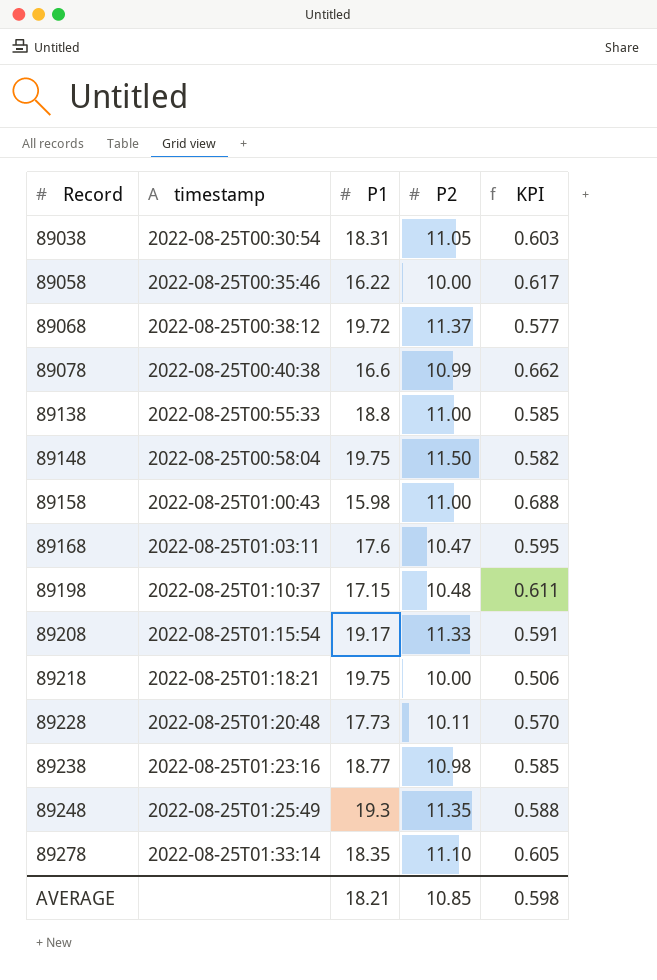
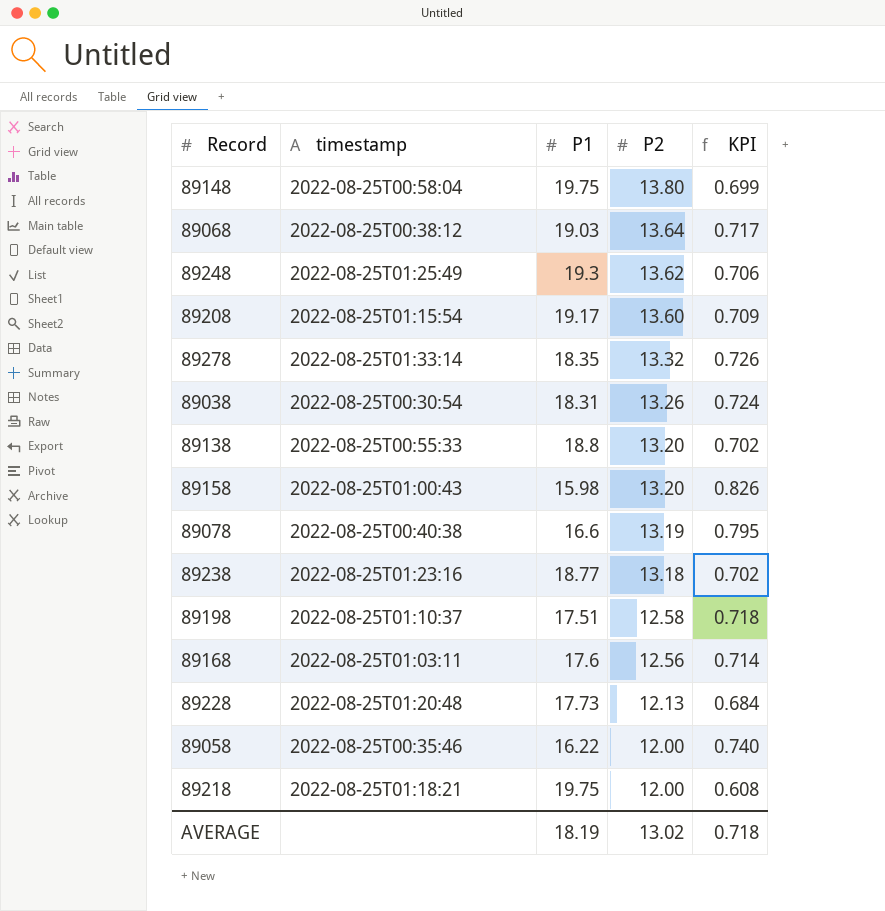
row order: Record ascending -> P2 descending
89148 | P2: 11.50 -> 13.80
89148 | KPI: 0.582 -> 0.699
89068 | P1: 19.72 -> 19.03
89068 | P2: 11.37 -> 13.64
89068 | KPI: 0.577 -> 0.717
89248 | P2: 11.35 -> 13.62
89248 | KPI: 0.588 -> 0.706
89208 | P2: 11.33 -> 13.60
89208 | KPI: 0.591 -> 0.709
89278 | P2: 11.10 -> 13.32
89278 | KPI: 0.605 -> 0.726
89038 | P2: 11.05 -> 13.26
89038 | KPI: 0.603 -> 0.724
89138 | P2: 11.00 -> 13.20
89138 | KPI: 0.585 -> 0.702
89158 | P2: 11.00 -> 13.20
89158 | KPI: 0.688 -> 0.826
89078 | P2: 10.99 -> 13.19
89078 | KPI: 0.662 -> 0.795
89238 | P2: 10.98 -> 13.18
89238 | KPI: 0.585 -> 0.702
89198 | P1: 17.15 -> 17.51
89198 | P2: 10.48 -> 12.58
89198 | KPI: 0.611 -> 0.718
89168 | P2: 10.47 -> 12.56
89168 | KPI: 0.595 -> 0.714
89228 | P2: 10.11 -> 12.13
89228 | KPI: 0.570 -> 0.684
89058 | P2: 10.00 -> 12.00
89058 | KPI: 0.617 -> 0.740
89218 | P2: 10.00 -> 12.00
89218 | KPI: 0.506 -> 0.608
AVERAGE | P1: 18.21 -> 18.19
AVERAGE | P2: 10.85 -> 13.02
AVERAGE | KPI: 0.598 -> 0.718

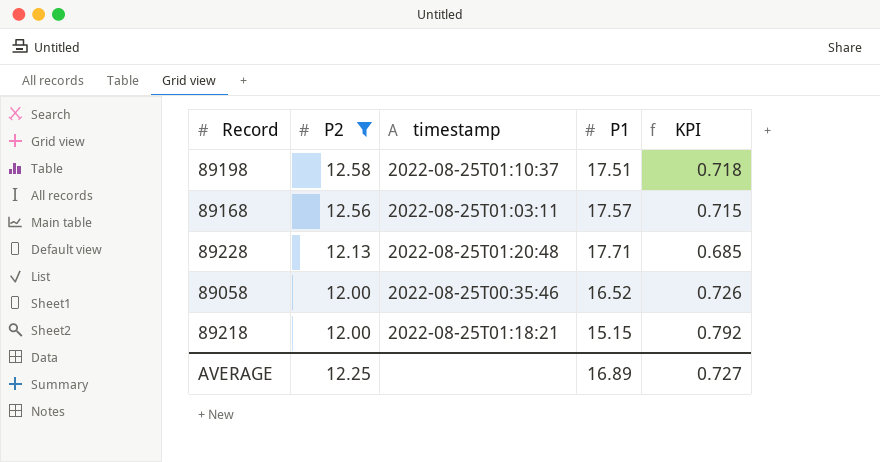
filter: none -> P2 <= 12.58
column P2 | position: 4 -> 2
89168 | P1: 17.6 -> 17.57
89168 | KPI: 0.714 -> 0.715
89228 | P1: 17.73 -> 17.71
89228 | KPI: 0.684 -> 0.685
89058 | P1: 16.22 -> 16.52
89058 | KPI: 0.740 -> 0.726
89218 | P1: 19.75 -> 15.15
89218 | KPI: 0.608 -> 0.792
AVERAGE | P2: 13.02 -> 12.25
AVERAGE | P1: 18.19 -> 16.89
AVERAGE | KPI: 0.718 -> 0.727

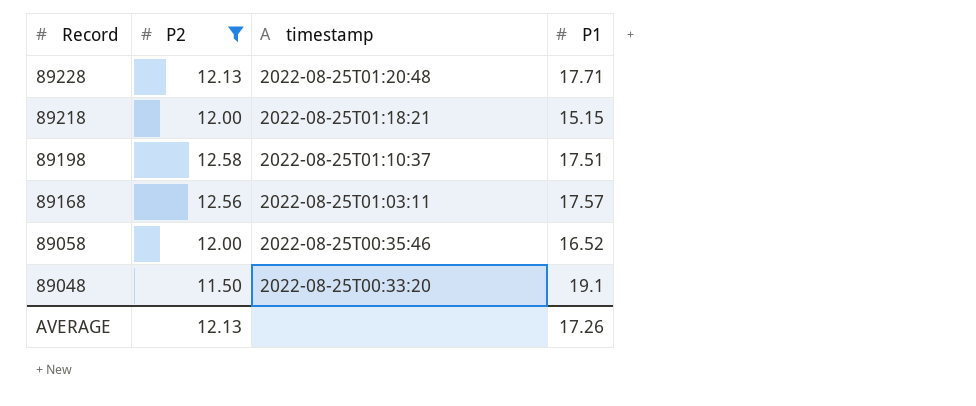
row order: P2 descending -> Record descending
column KPI | formula: [P2] / [P1] -> none
row 89048: none -> 11.50 | 2022-08-25T00:33:20 | 19.1
AVERAGE | P2: 12.25 -> 12.13
AVERAGE | P1: 16.89 -> 17.26

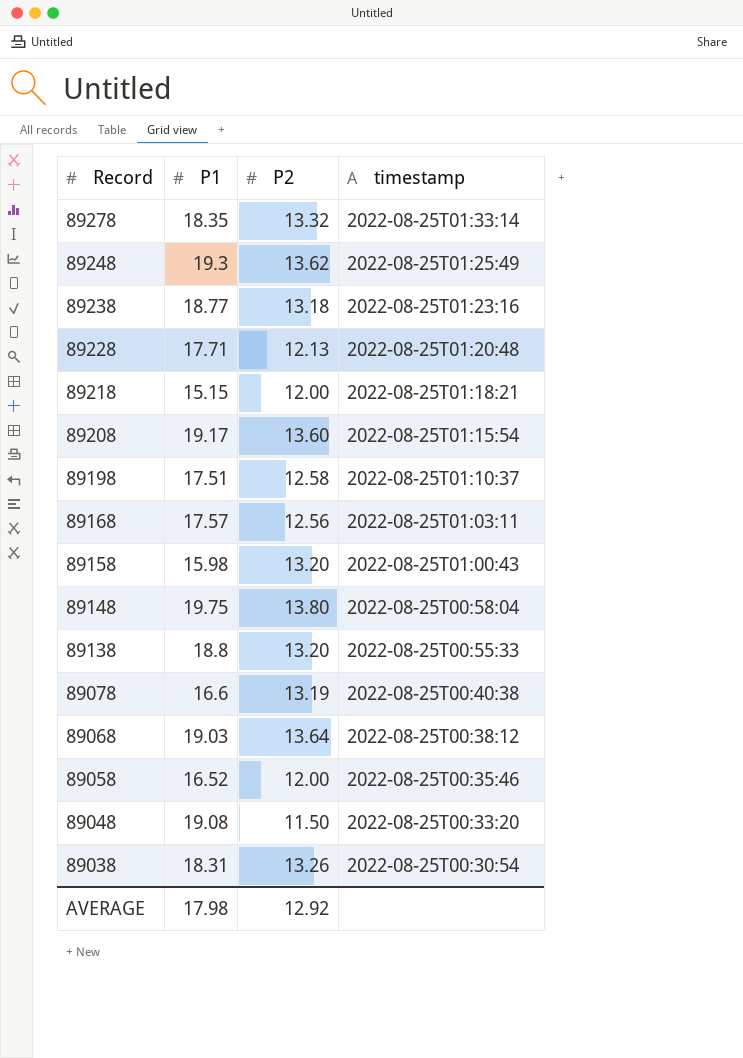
filter: P2 <= 12.58 -> none
column P1 | position: 4 -> 2
89048 | P1: 19.1 -> 19.08
AVERAGE | P1: 17.26 -> 17.98
AVERAGE | P2: 12.13 -> 12.92

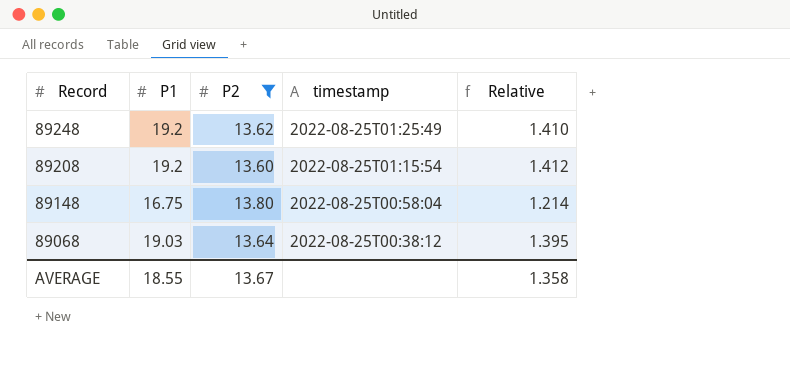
filter: none -> P2 >= 13.60
column Relative | formula: none -> [P1] / [P2]
89248 | P1: 19.3 -> 19.2
89208 | P1: 19.17 -> 19.2
89148 | P1: 19.75 -> 16.75
AVERAGE | P1: 17.98 -> 18.55
AVERAGE | P2: 12.92 -> 13.67

